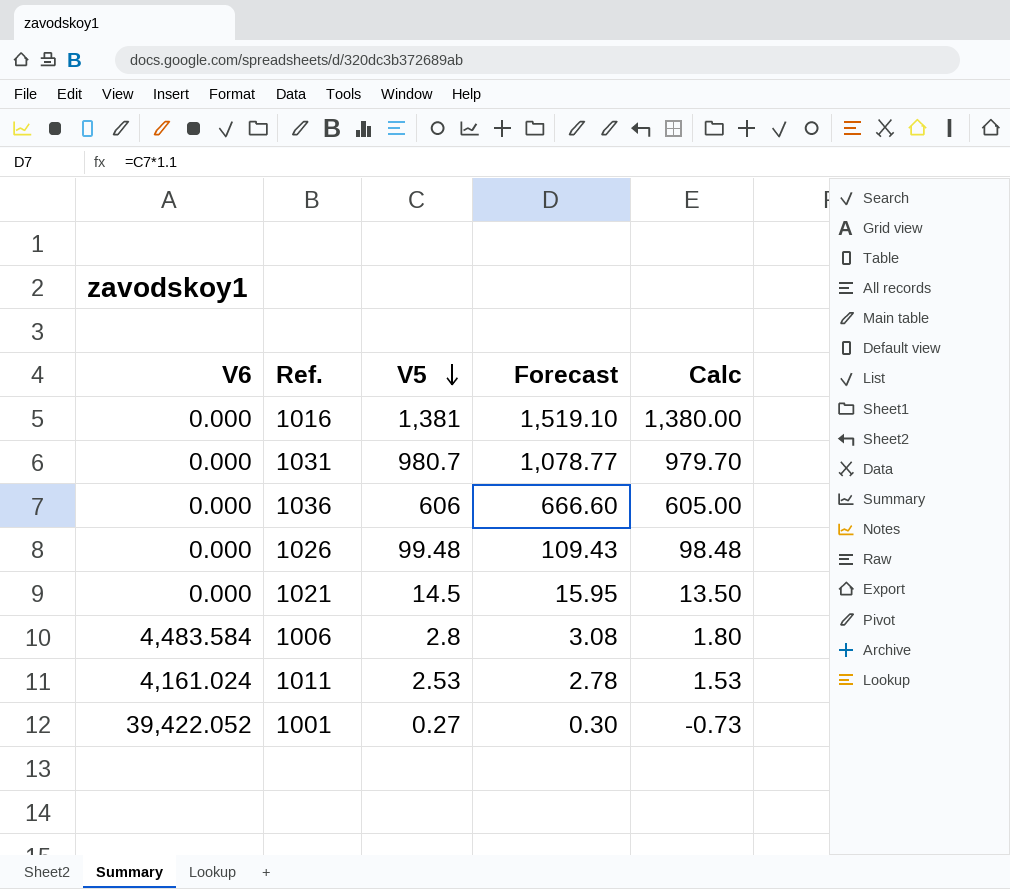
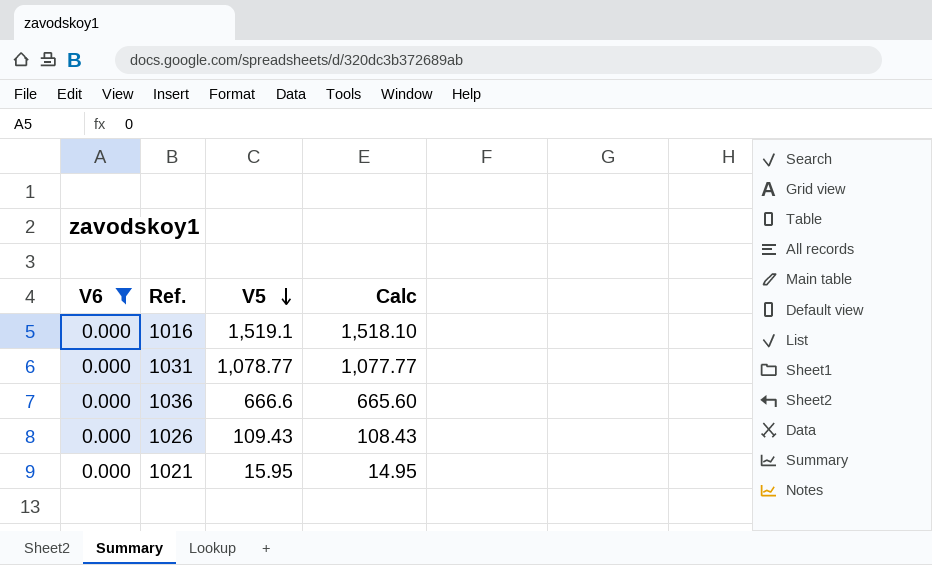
filter: none -> V6 = 0.000
column Forecast | formula: [V5] * 1.1 -> none
1016 | V5: 1,381 -> 1,519.1
1016 | Calc: 1,380.00 -> 1,518.10
1031 | V5: 980.7 -> 1,078.77
1031 | Calc: 979.70 -> 1,077.77
1036 | V5: 606 -> 666.6
1036 | Calc: 605.00 -> 665.60
1026 | V5: 99.48 -> 109.43
1026 | Calc: 98.48 -> 108.43
1021 | V5: 14.5 -> 15.95
1021 | Calc: 13.50 -> 14.95

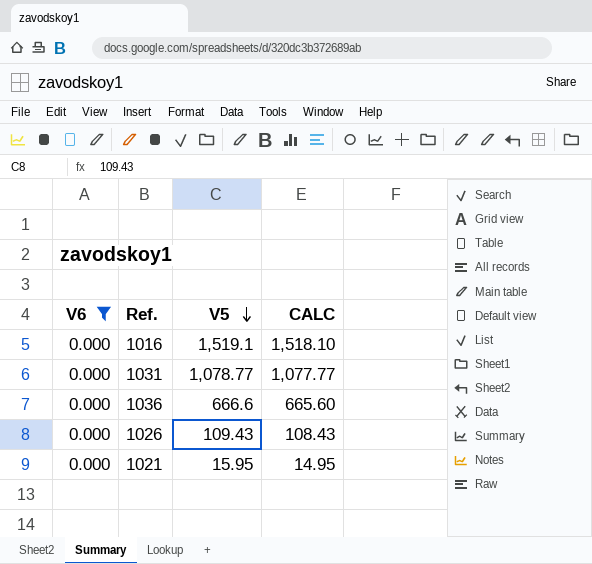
column name: Calc -> CALC

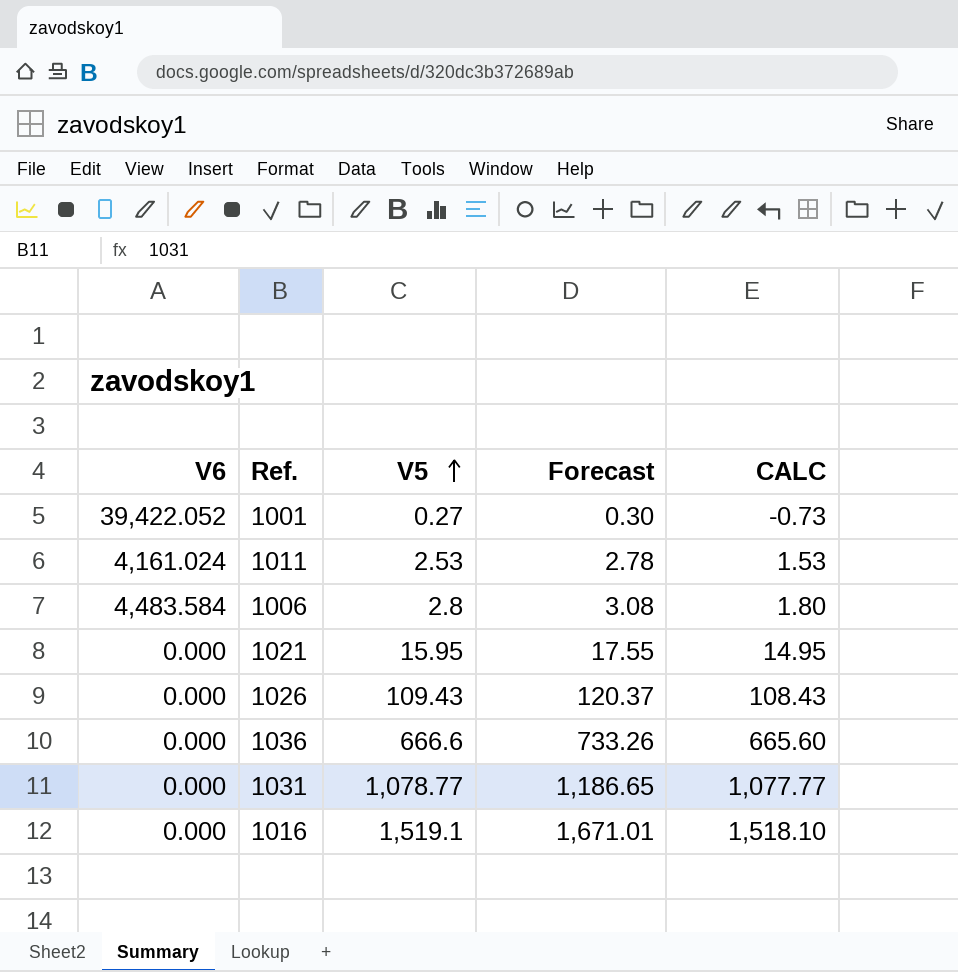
filter: V6 = 0.000 -> none
row order: V5 descending -> V5 ascending
column Forecast | formula: none -> [V5] * 1.1

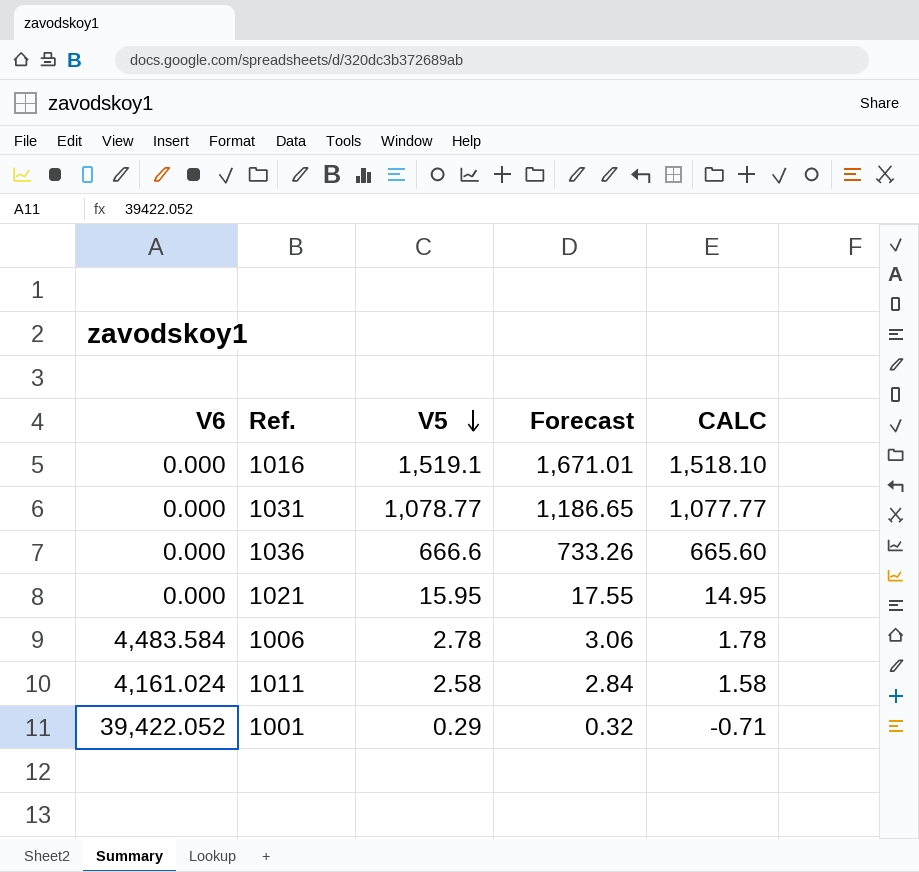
row order: V5 ascending -> V5 descending
row 1026: 0.000 | 109.43 | 120.37 | 108.43 -> none
1006 | V5: 2.8 -> 2.78
1006 | Forecast: 3.08 -> 3.06
1006 | CALC: 1.80 -> 1.78
1011 | V5: 2.53 -> 2.58
1011 | Forecast: 2.78 -> 2.84
1011 | CALC: 1.53 -> 1.58
1001 | V5: 0.27 -> 0.29
1001 | Forecast: 0.30 -> 0.32
1001 | CALC: -0.73 -> -0.71

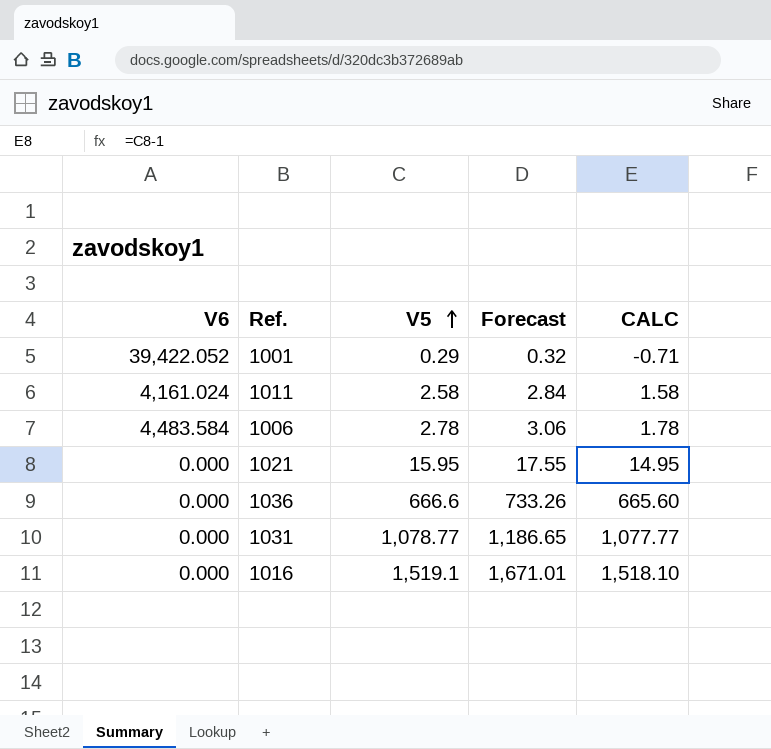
row order: V5 descending -> V5 ascending

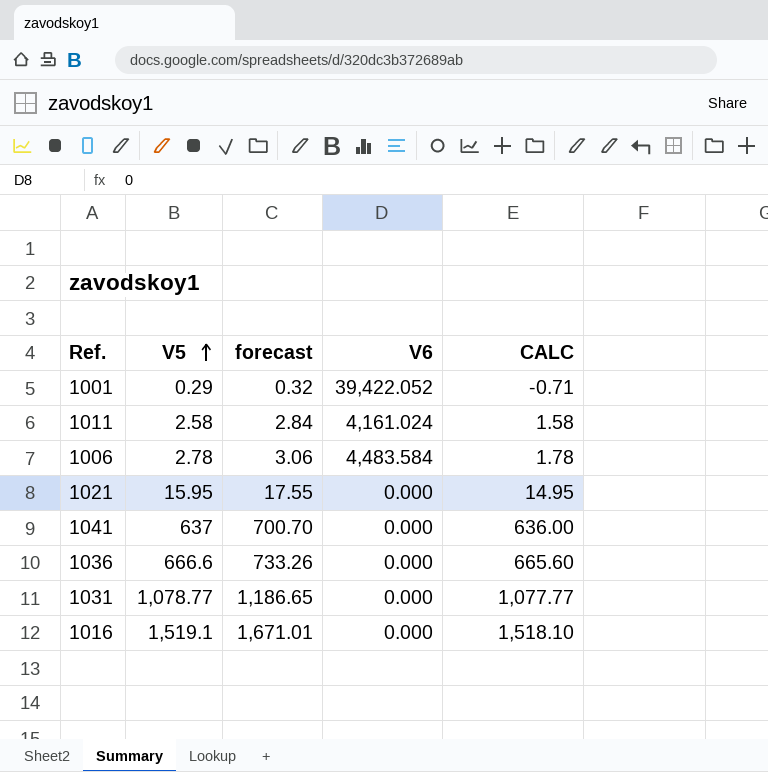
column name: Forecast -> forecast
column V6 | position: 1 -> 4
row 1041: none -> 637 | 700.70 | 0.000 | 636.00

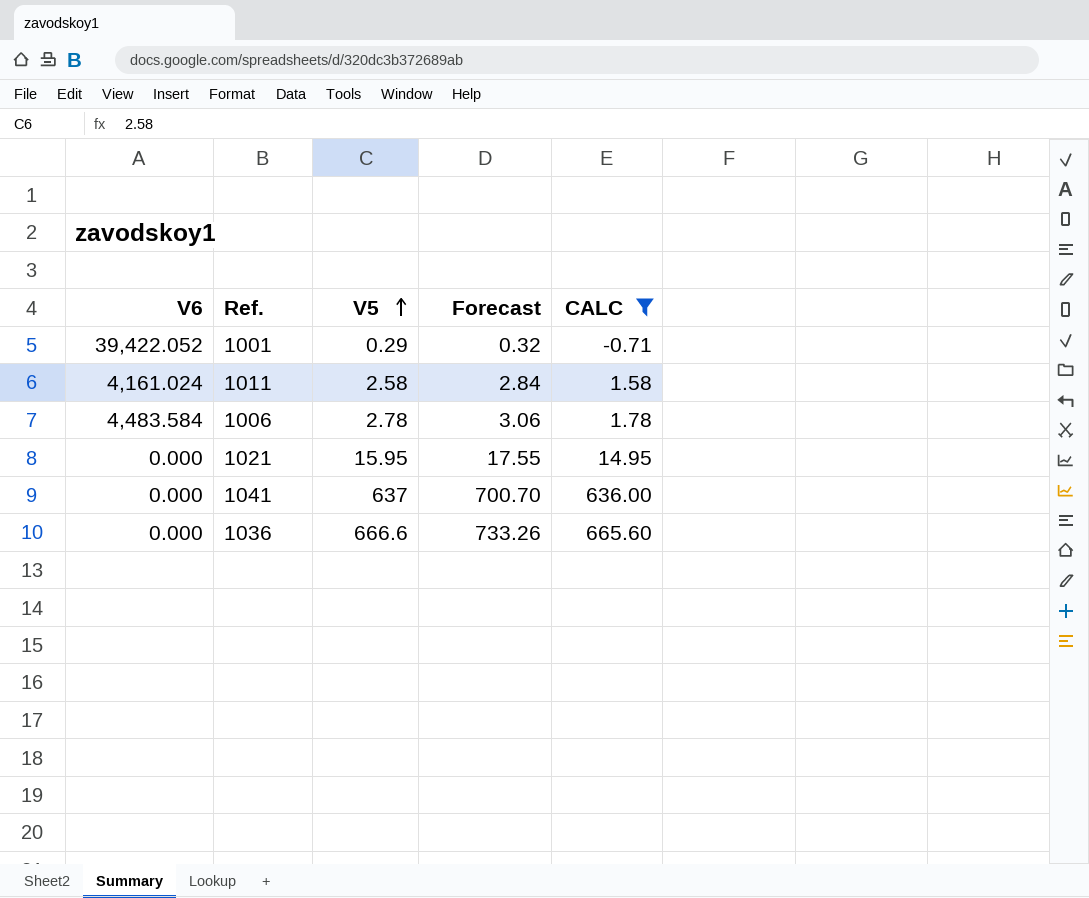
filter: none -> CALC <= 665.60
column V6 | position: 4 -> 1
column name: forecast -> Forecast

